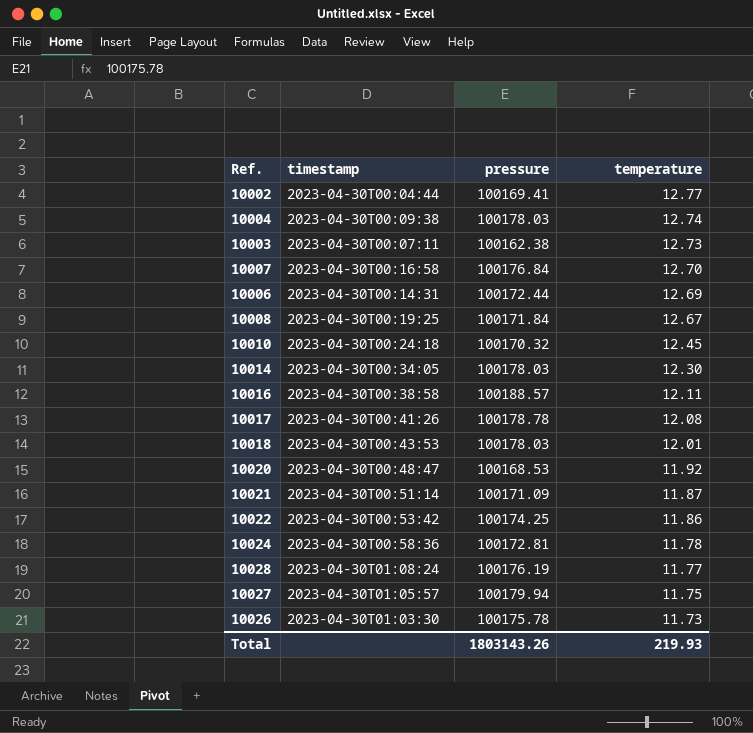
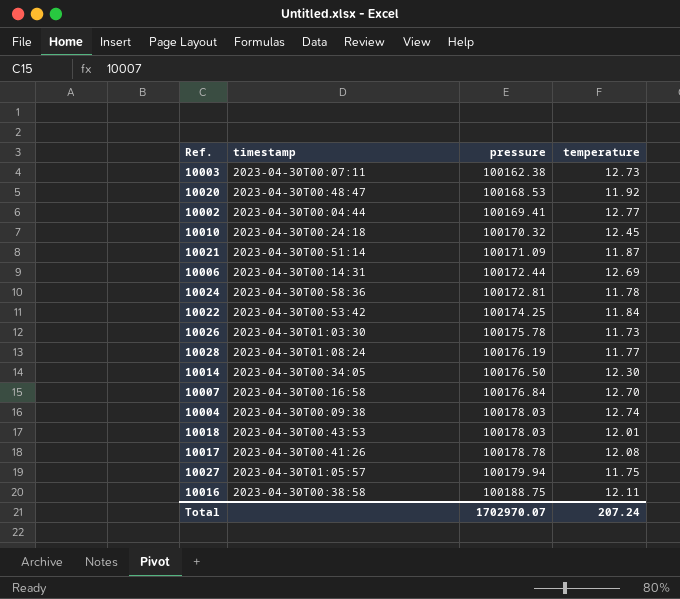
row order: temperature descending -> pressure ascending
row 10008: 2023-04-30T00:19:25 | 100171.84 | 12.67 -> none
10022 | temperature: 11.86 -> 11.84
10014 | pressure: 100178.03 -> 100176.50
10016 | pressure: 100188.57 -> 100188.75
Total | pressure: 1803143.26 -> 1702970.07
Total | temperature: 219.93 -> 207.24

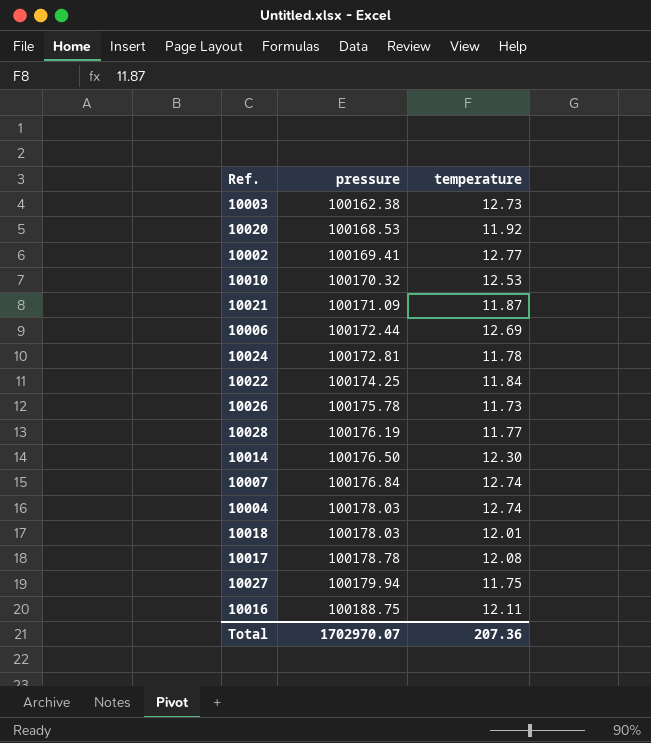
column timestamp | position: 2 -> none
10010 | temperature: 12.45 -> 12.53
10007 | temperature: 12.70 -> 12.74
Total | temperature: 207.24 -> 207.36

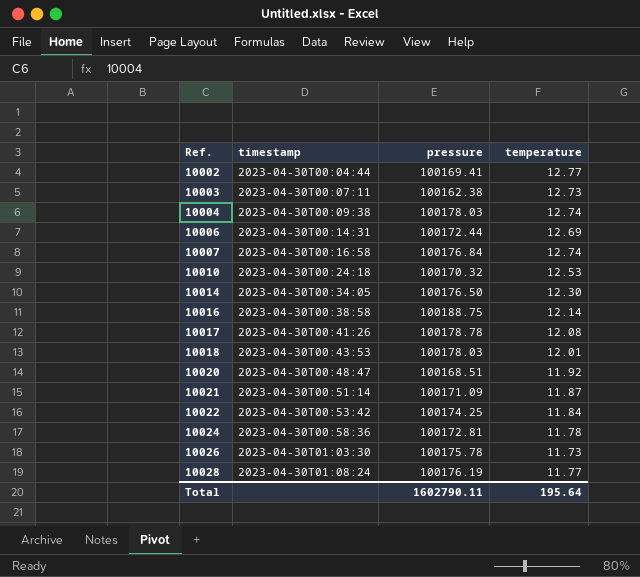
row order: pressure ascending -> Ref. ascending
column timestamp | position: none -> 2
row 10027: 100179.94 | 11.75 -> none
10016 | temperature: 12.11 -> 12.14
10020 | pressure: 100168.53 -> 100168.51
Total | pressure: 1702970.07 -> 1602790.11
Total | temperature: 207.36 -> 195.64

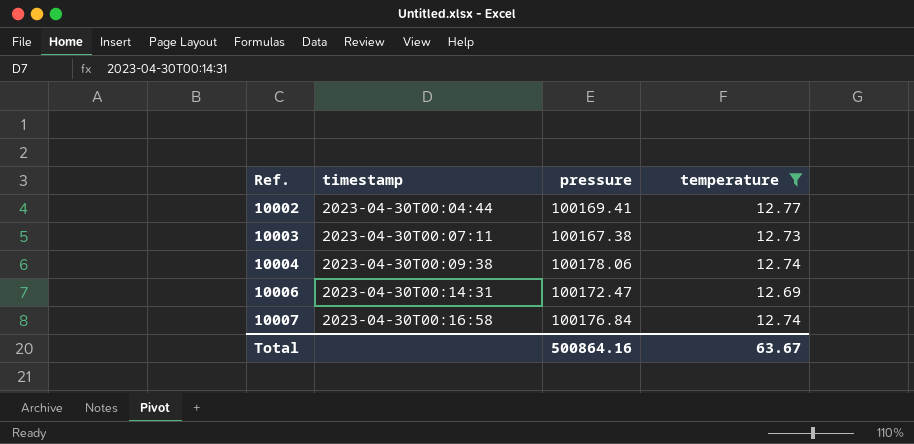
filter: none -> temperature >= 12.69
10003 | pressure: 100162.38 -> 100167.38
10004 | pressure: 100178.03 -> 100178.06
10006 | pressure: 100172.44 -> 100172.47
Total | pressure: 1602790.11 -> 500864.16
Total | temperature: 195.64 -> 63.67

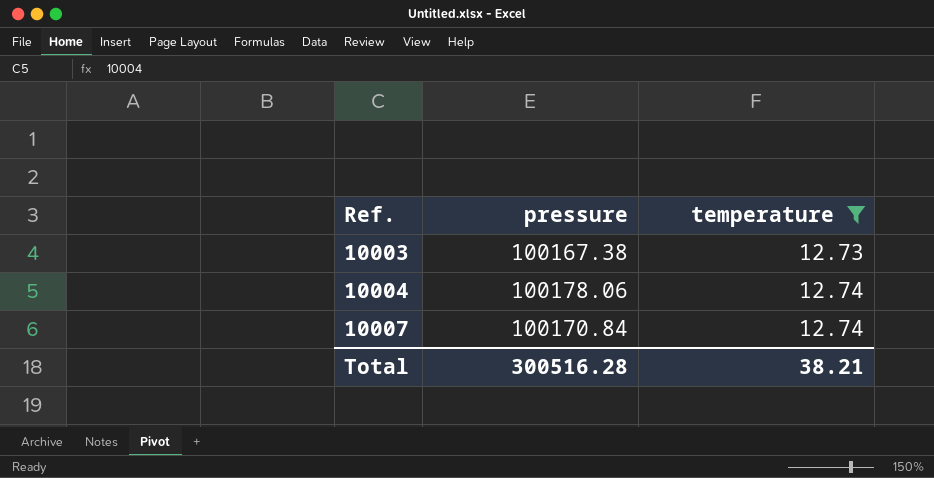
column timestamp | position: 2 -> none
row 10002: 2023-04-30T00:04:44 | 100169.41 | 12.77 -> none
row 10006: 2023-04-30T00:14:31 | 100172.47 | 12.69 -> none
10007 | pressure: 100176.84 -> 100170.84
Total | pressure: 500864.16 -> 300516.28
Total | temperature: 63.67 -> 38.21

